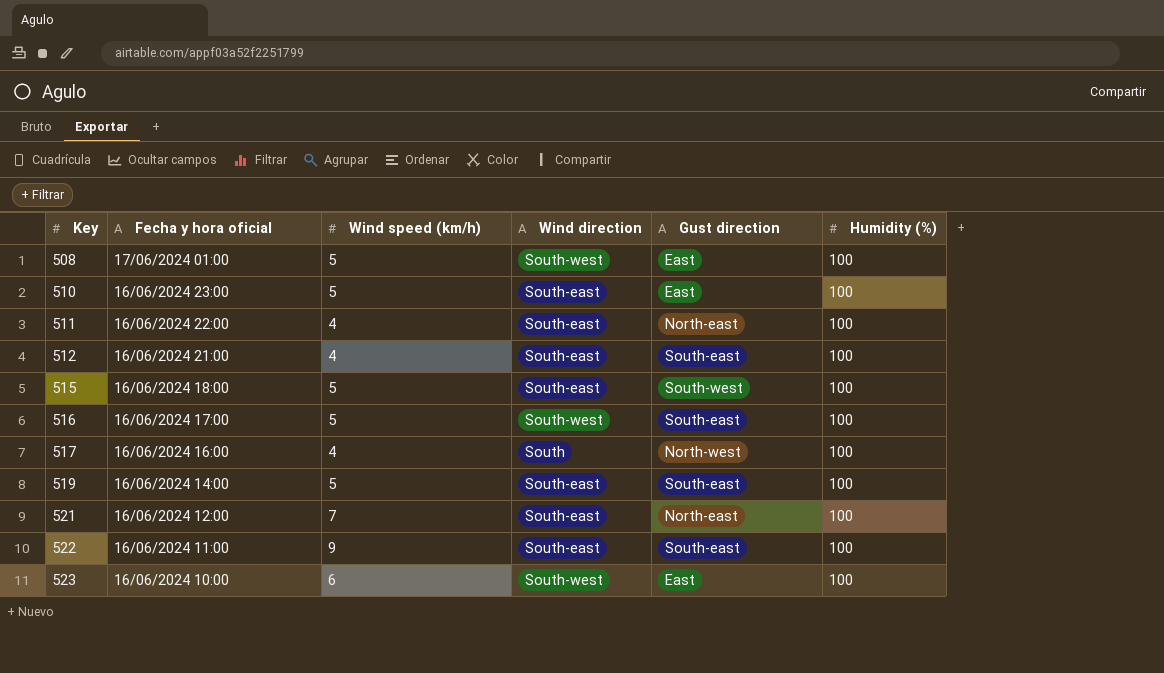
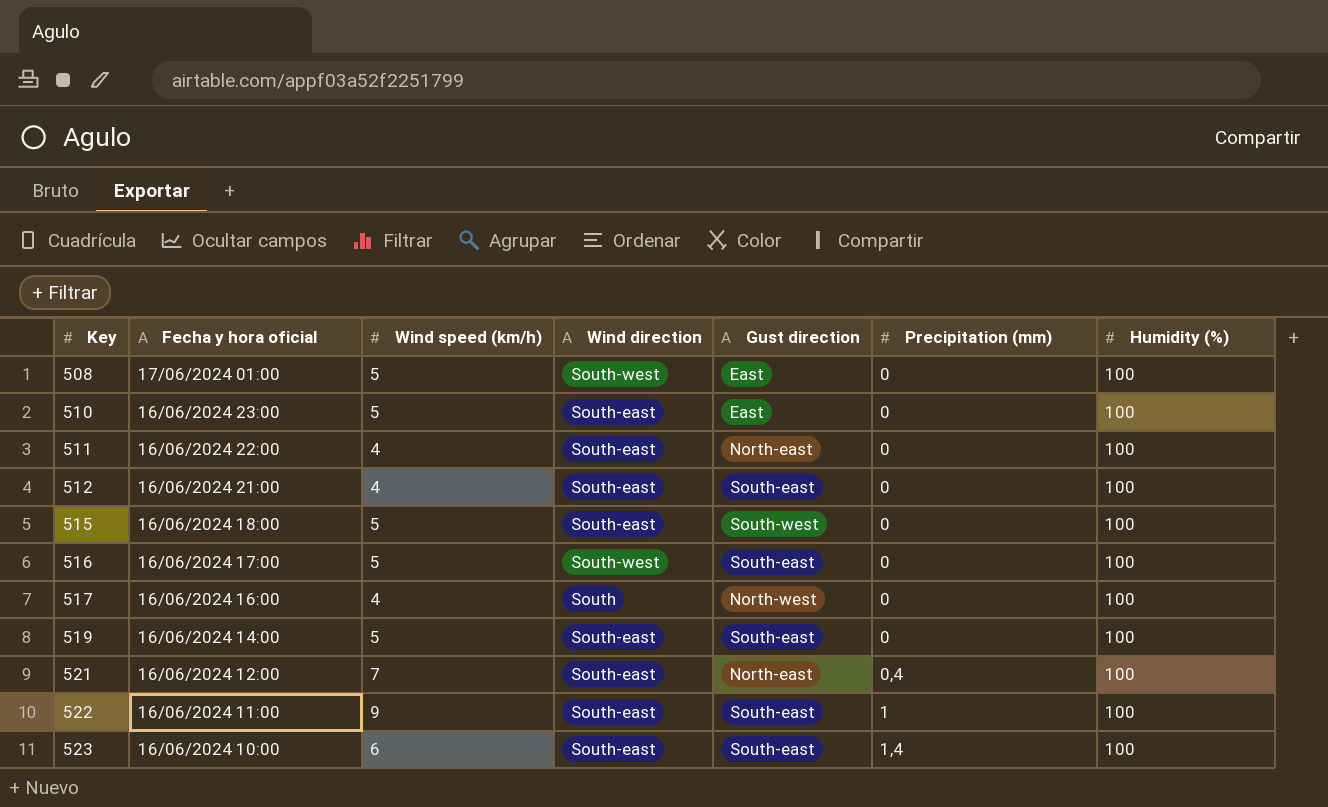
column Precipitation (mm) | position: none -> 6
523 | Wind direction: South-west -> South-east
523 | Gust direction: East -> South-east

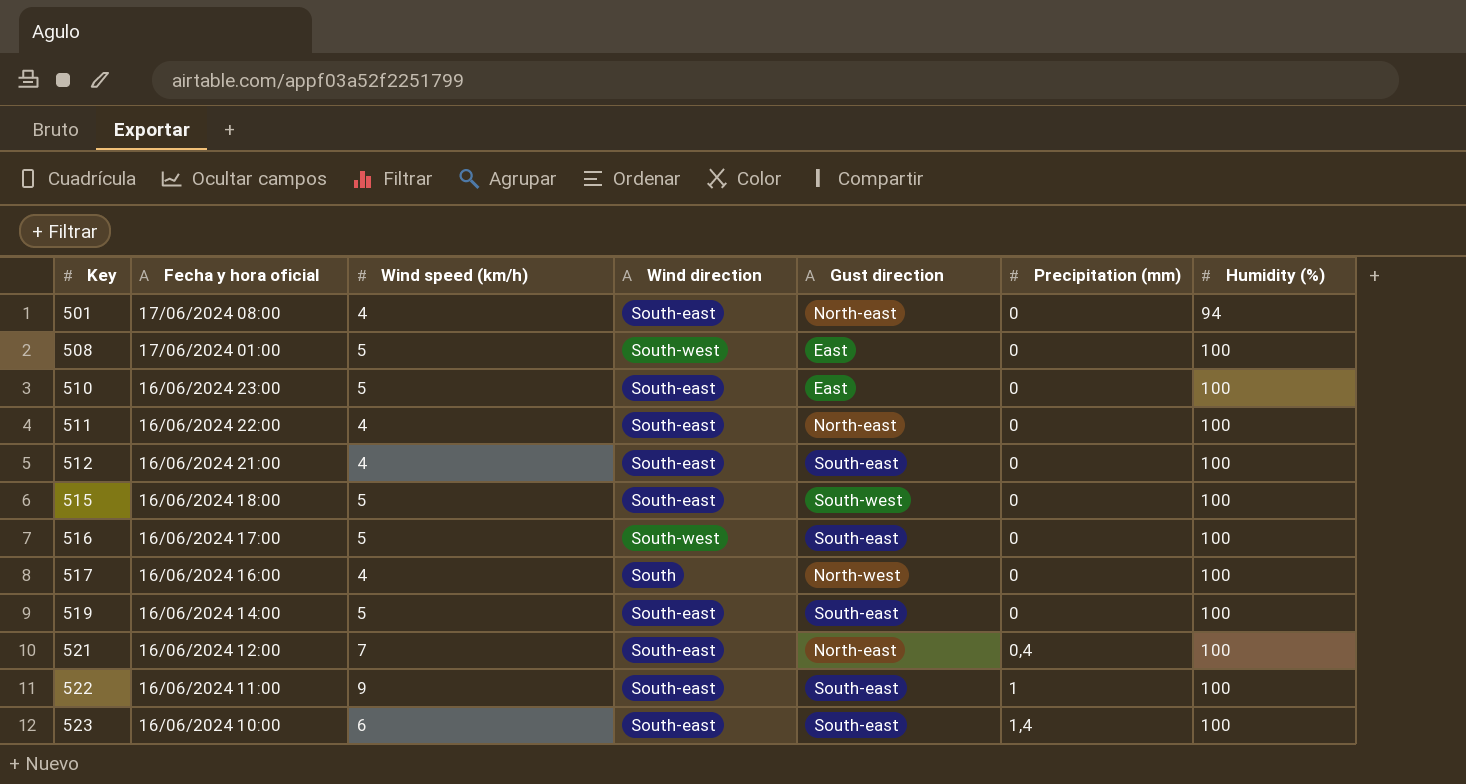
row 501: none -> 17/06/2024 08:00 | 4 | South-east | North-east | 0 | 94

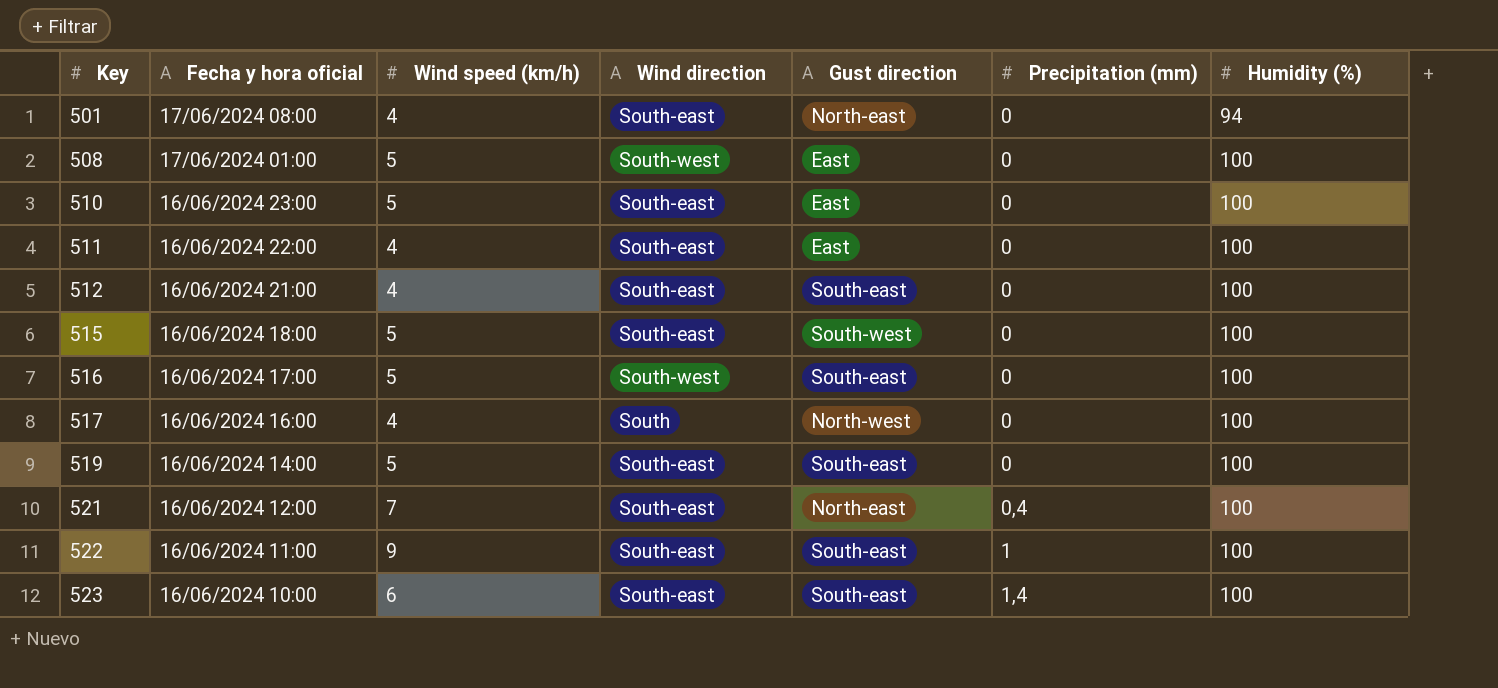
511 | Gust direction: North-east -> East

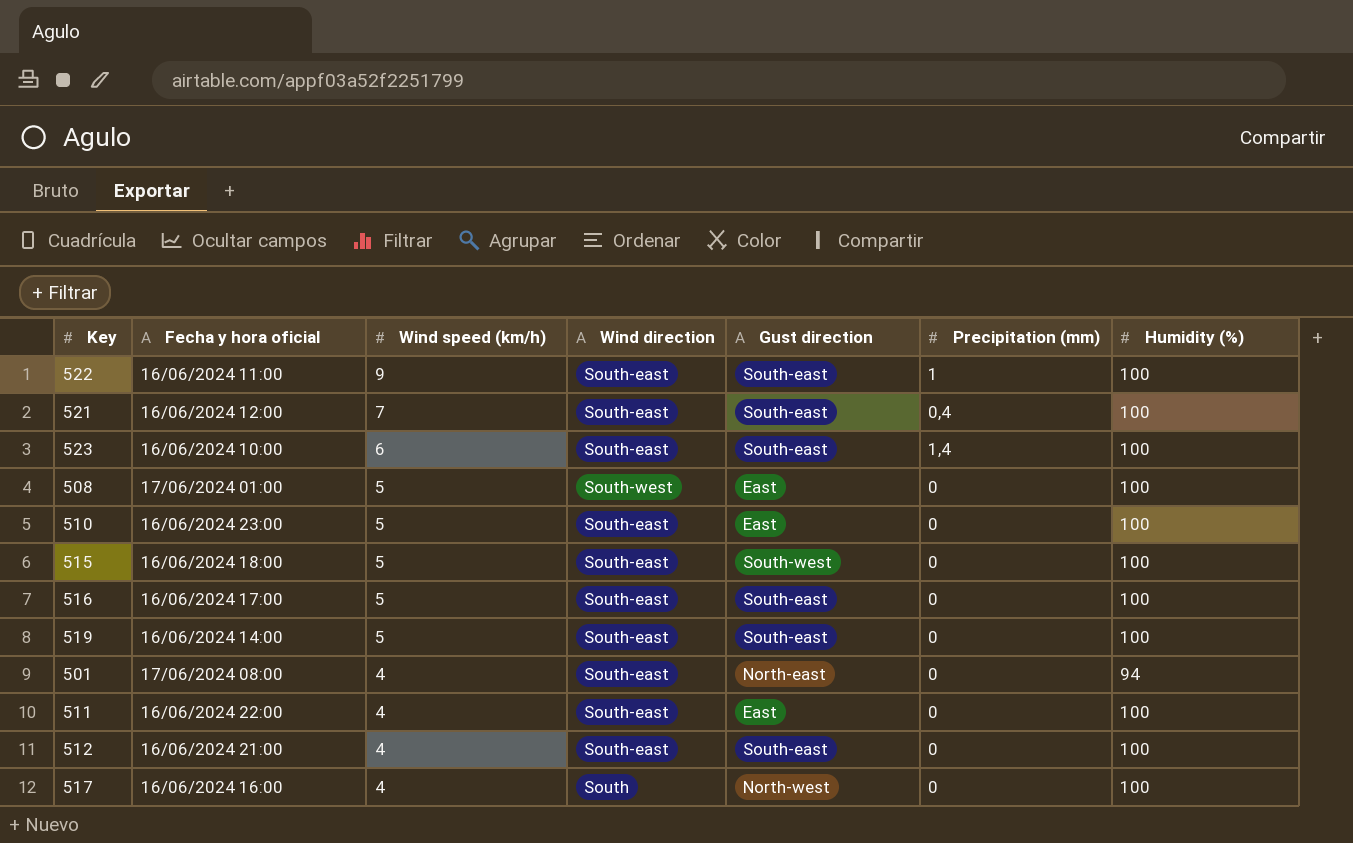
row order: Key ascending -> Wind speed (km/h) descending
521 | Gust direction: North-east -> South-east
516 | Wind direction: South-west -> South-east

